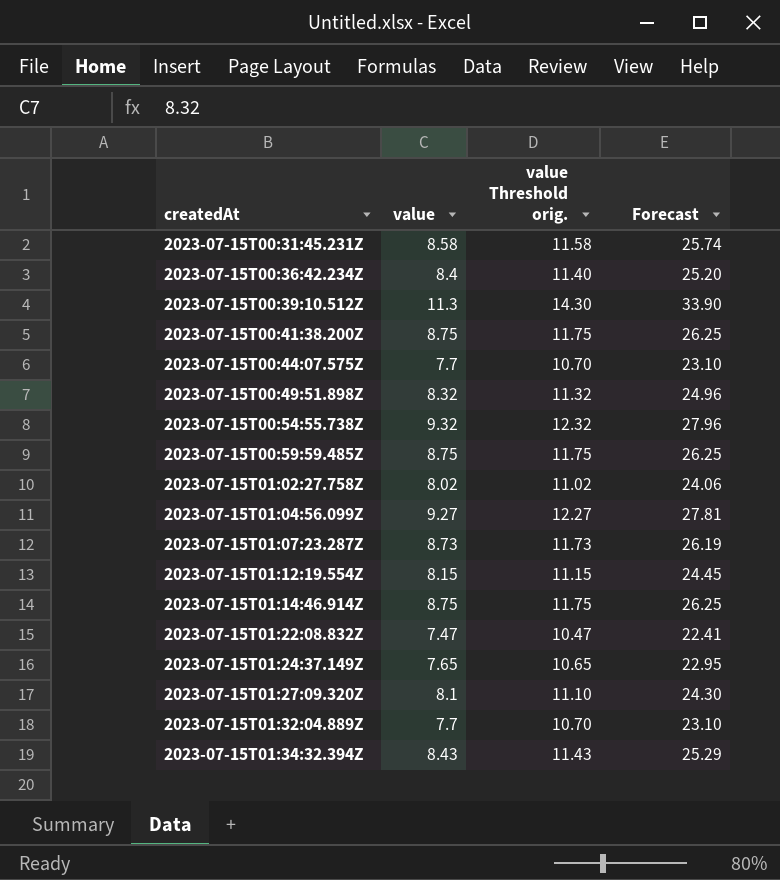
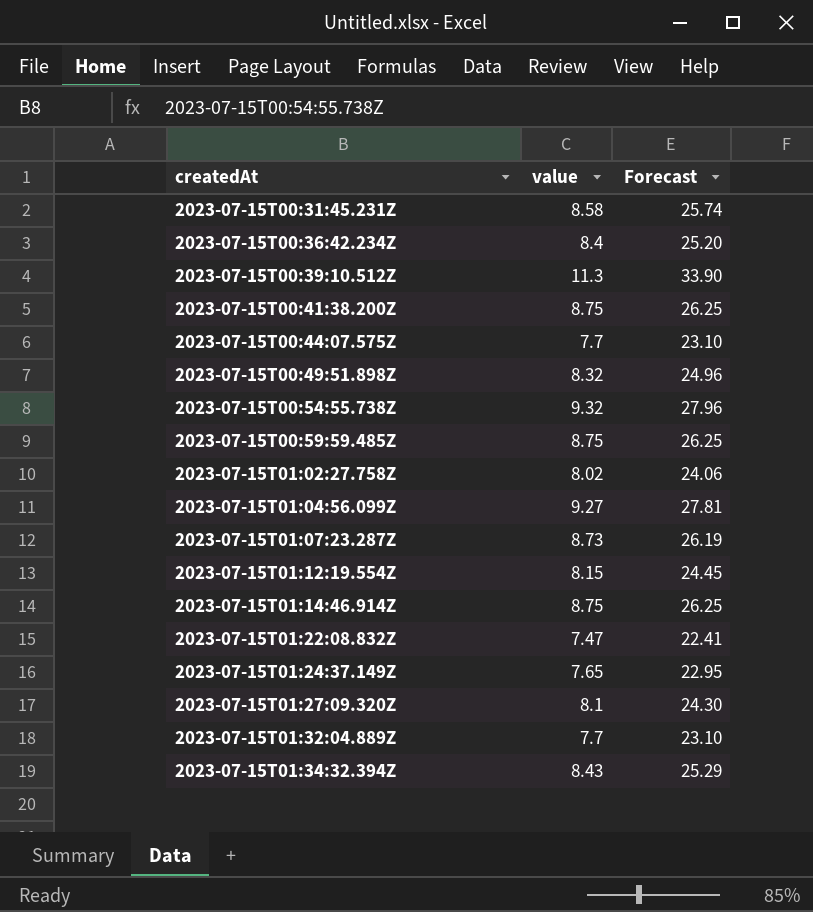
column value Threshold orig. | formula: [value] + 3 -> none

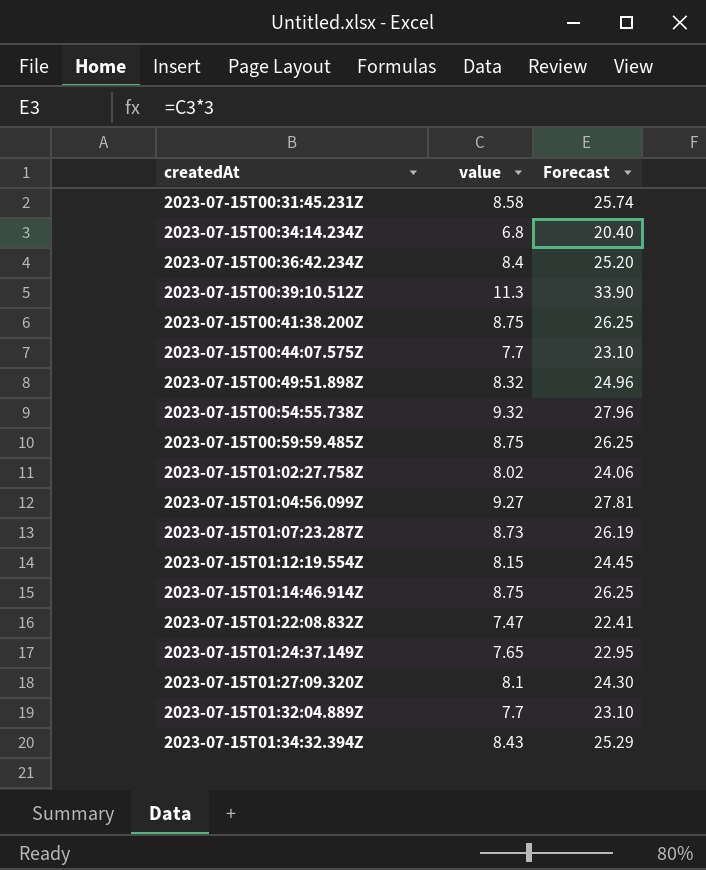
row 2023-07-15T00:34:14.234Z: none -> 6.8 | 20.40

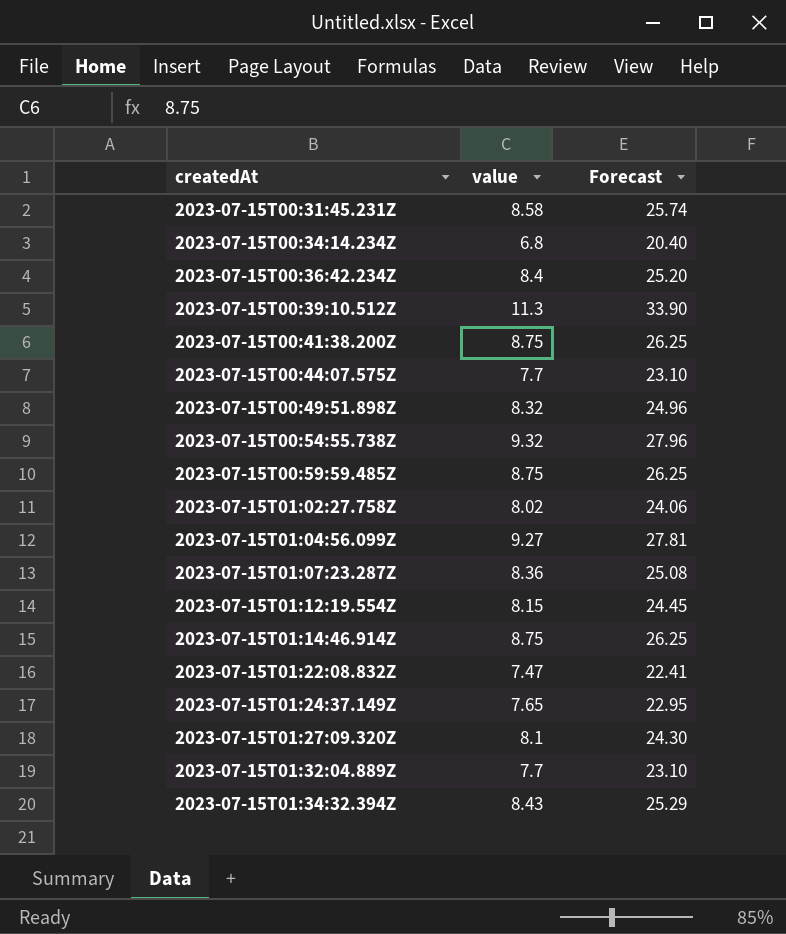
2023-07-15T01:07:23.287Z | value: 8.73 -> 8.36
2023-07-15T01:07:23.287Z | Forecast: 26.19 -> 25.08

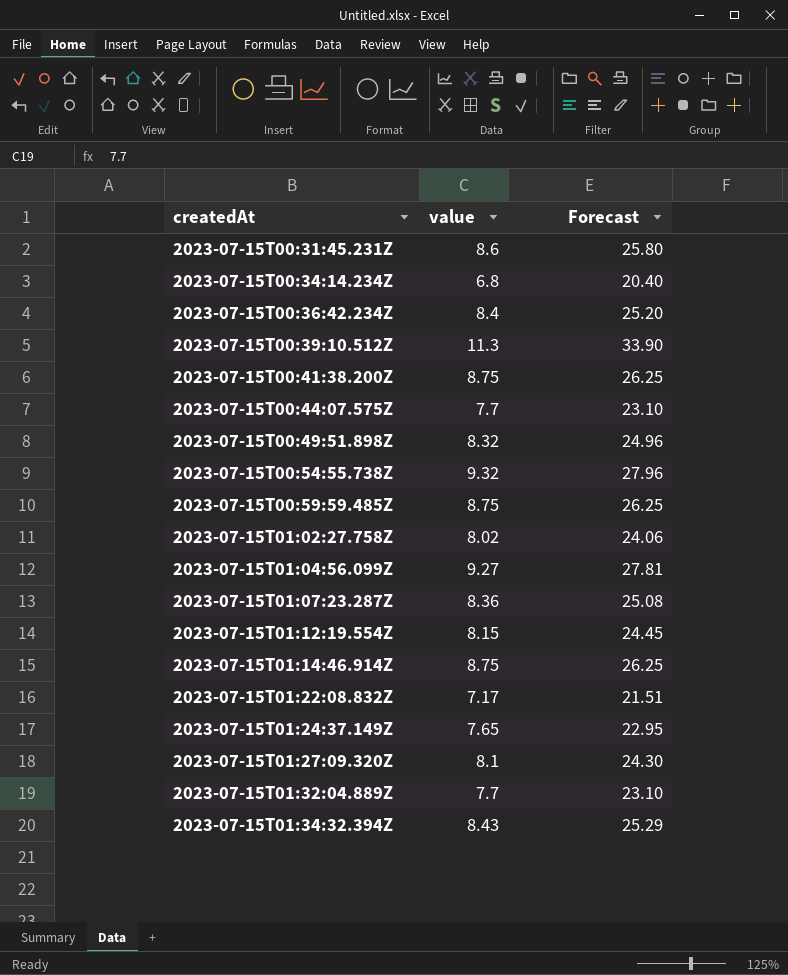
2023-07-15T00:31:45.231Z | value: 8.58 -> 8.6
2023-07-15T00:31:45.231Z | Forecast: 25.74 -> 25.80
2023-07-15T01:22:08.832Z | value: 7.47 -> 7.17
2023-07-15T01:22:08.832Z | Forecast: 22.41 -> 21.51

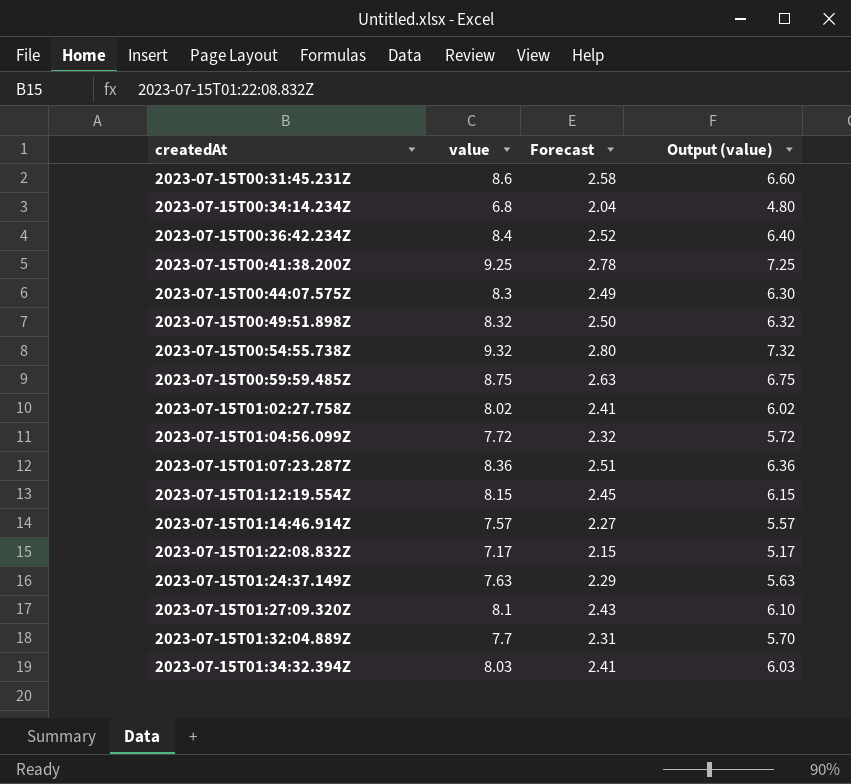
column Forecast | formula: [value] * 3 -> [value] * 0.3
column Output (value) | formula: none -> [value] - 2
row 2023-07-15T00:39:10.512Z: 11.3 | 33.90 -> none
2023-07-15T00:41:38.200Z | value: 8.75 -> 9.25
2023-07-15T00:44:07.575Z | value: 7.7 -> 8.3
2023-07-15T01:04:56.099Z | value: 9.27 -> 7.72
2023-07-15T01:14:46.914Z | value: 8.75 -> 7.57
2023-07-15T01:24:37.149Z | value: 7.65 -> 7.63
2023-07-15T01:34:32.394Z | value: 8.43 -> 8.03

